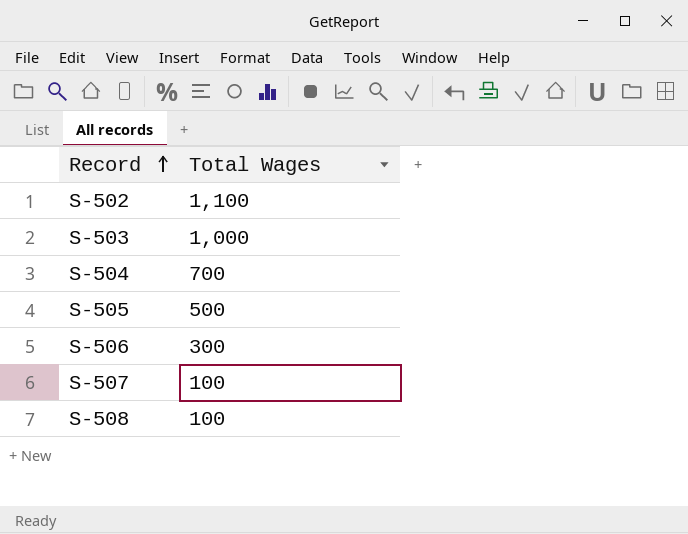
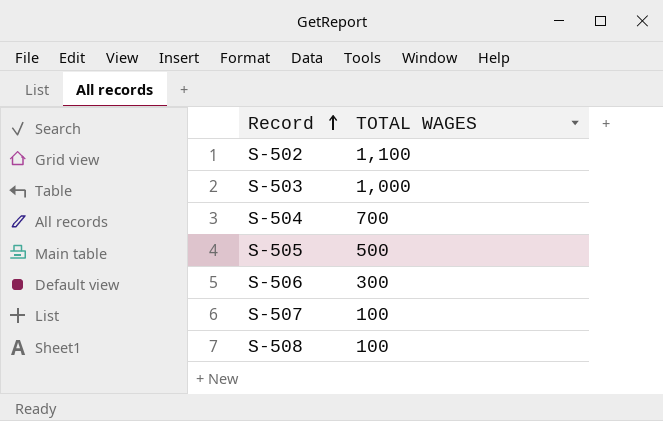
column name: Total Wages -> TOTAL WAGES

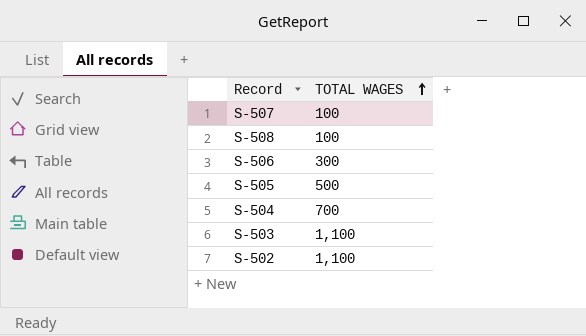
row order: Record ascending -> TOTAL WAGES ascending
S-503 | TOTAL WAGES: 1,000 -> 1,100

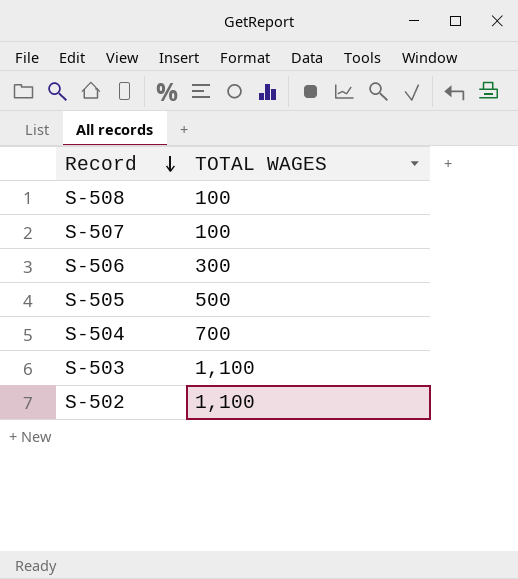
row order: TOTAL WAGES ascending -> Record descending

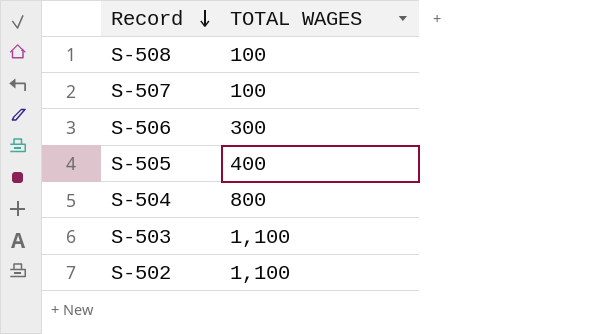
S-505 | TOTAL WAGES: 500 -> 400
S-504 | TOTAL WAGES: 700 -> 800

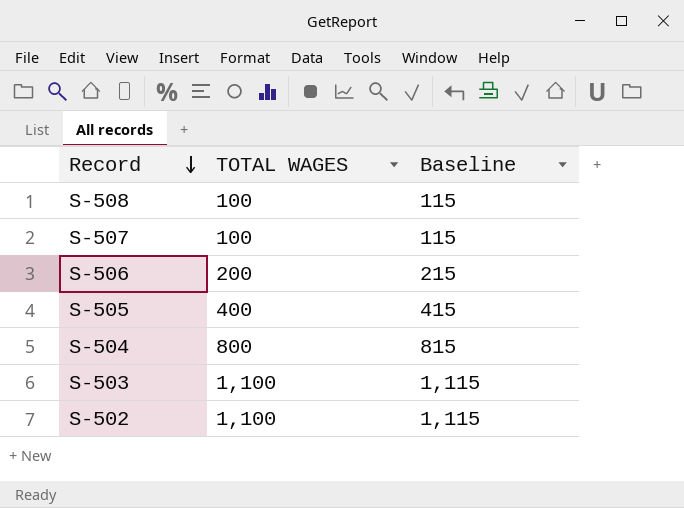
column Baseline | formula: none -> [TOTAL WAGES] + 15
S-506 | TOTAL WAGES: 300 -> 200

